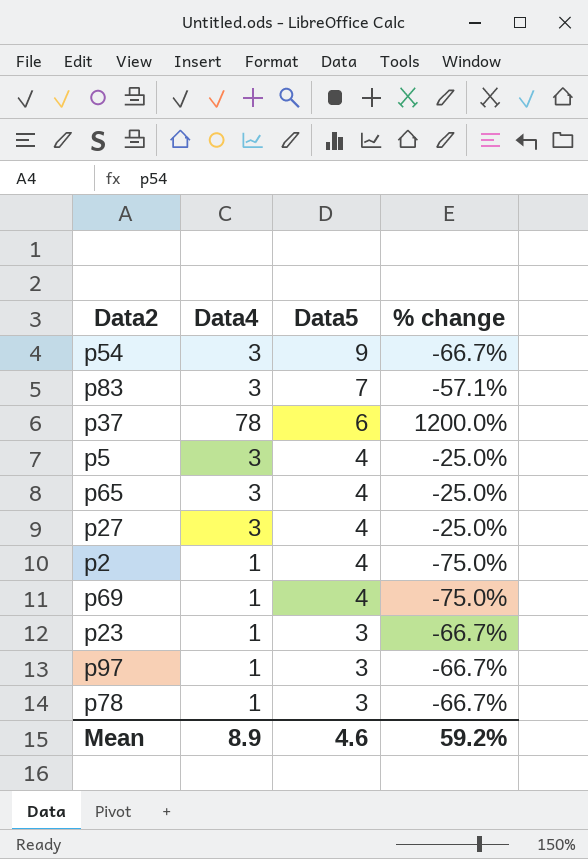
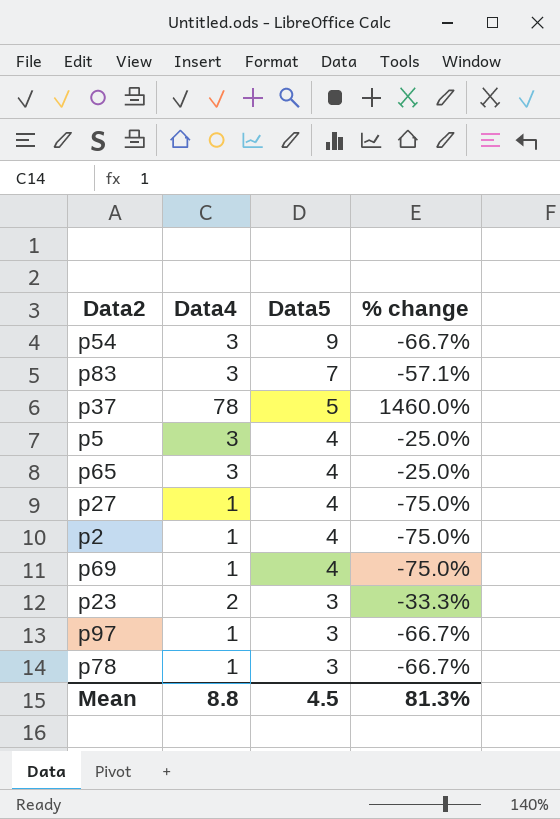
p37 | Data5: 6 -> 5
p37 | % change: 1200.0% -> 1460.0%
p27 | Data4: 3 -> 1
p27 | % change: -25.0% -> -75.0%
p23 | Data4: 1 -> 2
p23 | % change: -66.7% -> -33.3%
Mean | Data4: 8.9 -> 8.8
Mean | Data5: 4.6 -> 4.5
Mean | % change: 59.2% -> 81.3%

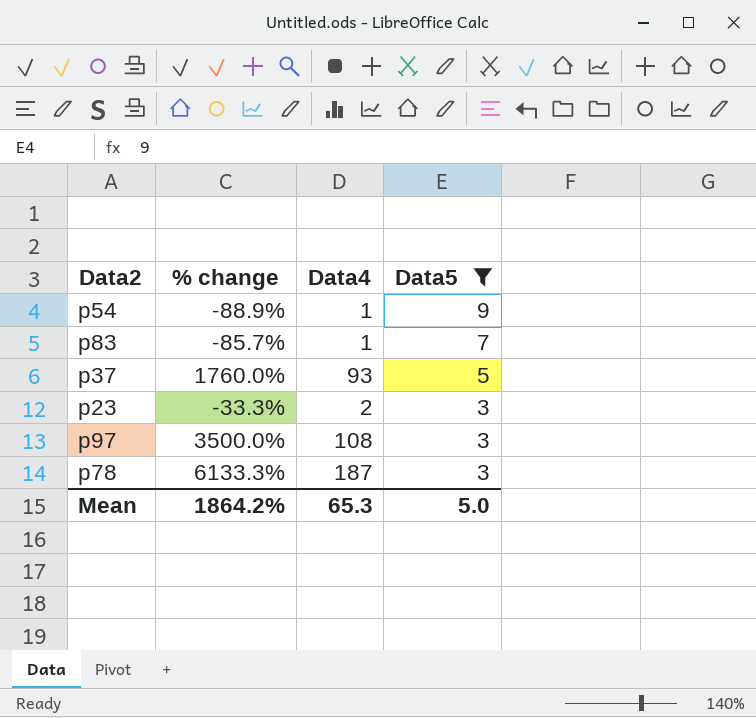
filter: none -> Data5 != 4
column % change | position: 4 -> 2
p54 | % change: -66.7% -> -88.9%
p54 | Data4: 3 -> 1
p83 | % change: -57.1% -> -85.7%
p83 | Data4: 3 -> 1
p37 | % change: 1460.0% -> 1760.0%
p37 | Data4: 78 -> 93
p97 | % change: -66.7% -> 3500.0%
p97 | Data4: 1 -> 108
p78 | % change: -66.7% -> 6133.3%
p78 | Data4: 1 -> 187
Mean | % change: 81.3% -> 1864.2%
Mean | Data4: 8.8 -> 65.3
Mean | Data5: 4.5 -> 5.0

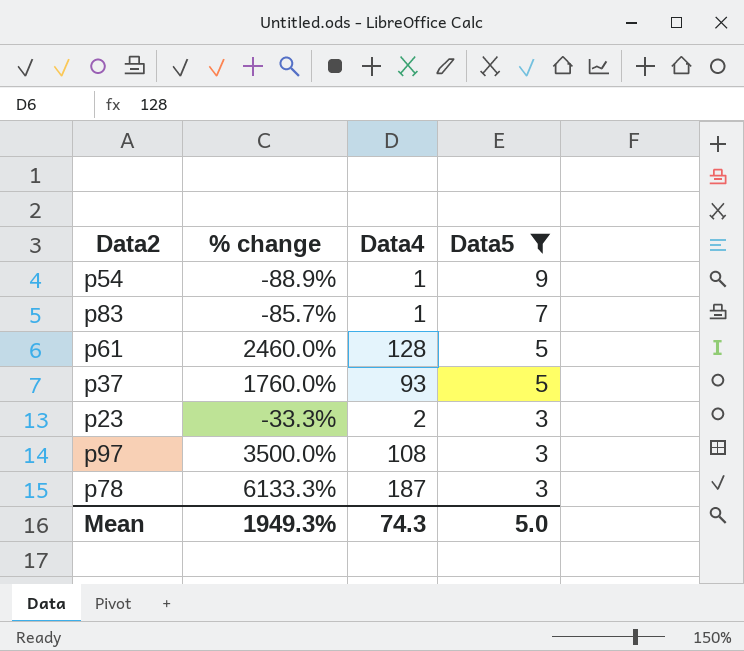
row p61: none -> 2460.0% | 128 | 5
Mean | % change: 1864.2% -> 1949.3%
Mean | Data4: 65.3 -> 74.3

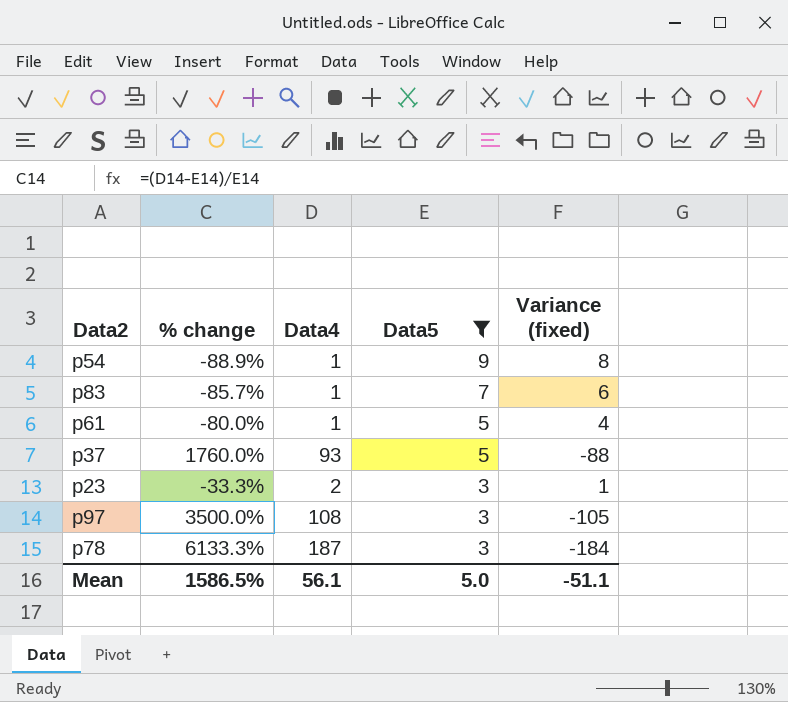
column Variance (fixed) | formula: none -> [Data5] - [Data4]
p61 | % change: 2460.0% -> -80.0%
p61 | Data4: 128 -> 1
Mean | % change: 1949.3% -> 1586.5%
Mean | Data4: 74.3 -> 56.1

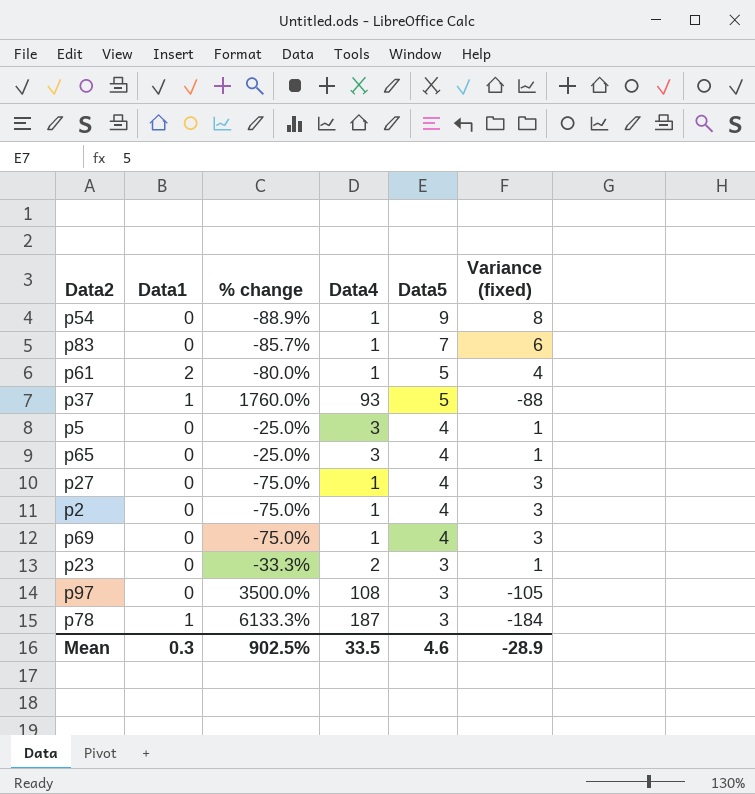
filter: Data5 != 4 -> none
column Data1 | position: none -> 2
Mean | % change: 1586.5% -> 902.5%
Mean | Data4: 56.1 -> 33.5
Mean | Data5: 5.0 -> 4.6
Mean | Variance (fixed): -51.1 -> -28.9

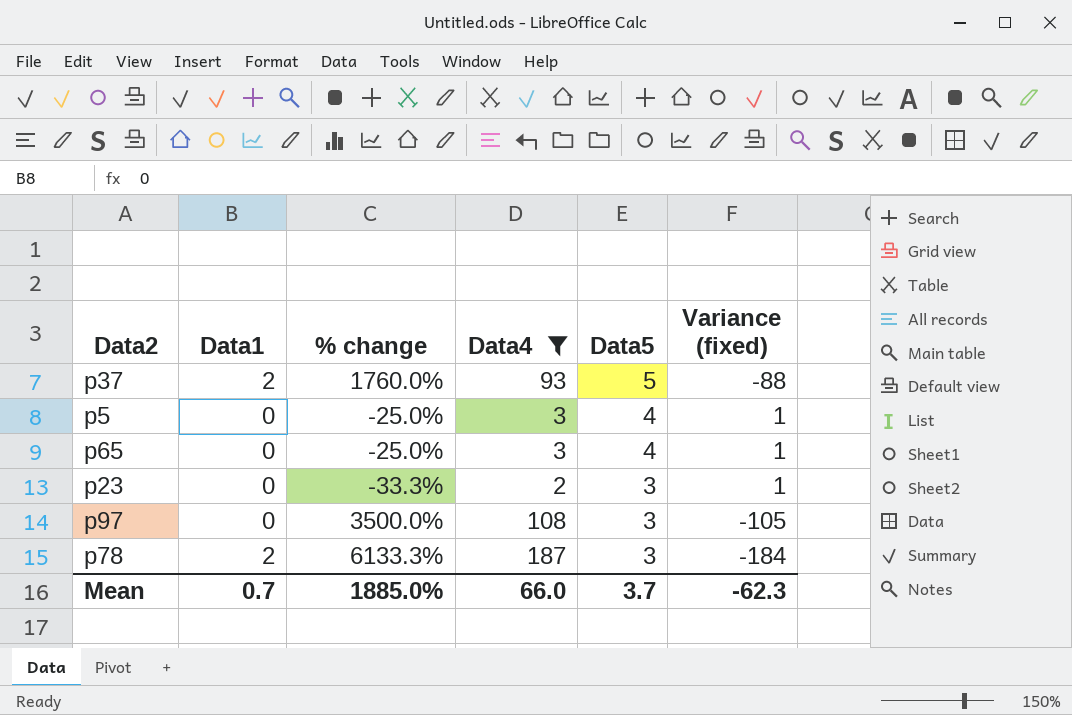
filter: none -> Data4 != 1
p37 | Data1: 1 -> 2
p78 | Data1: 1 -> 2
Mean | Data1: 0.3 -> 0.7
Mean | % change: 902.5% -> 1885.0%
Mean | Data4: 33.5 -> 66.0
Mean | Data5: 4.6 -> 3.7
Mean | Variance (fixed): -28.9 -> -62.3

